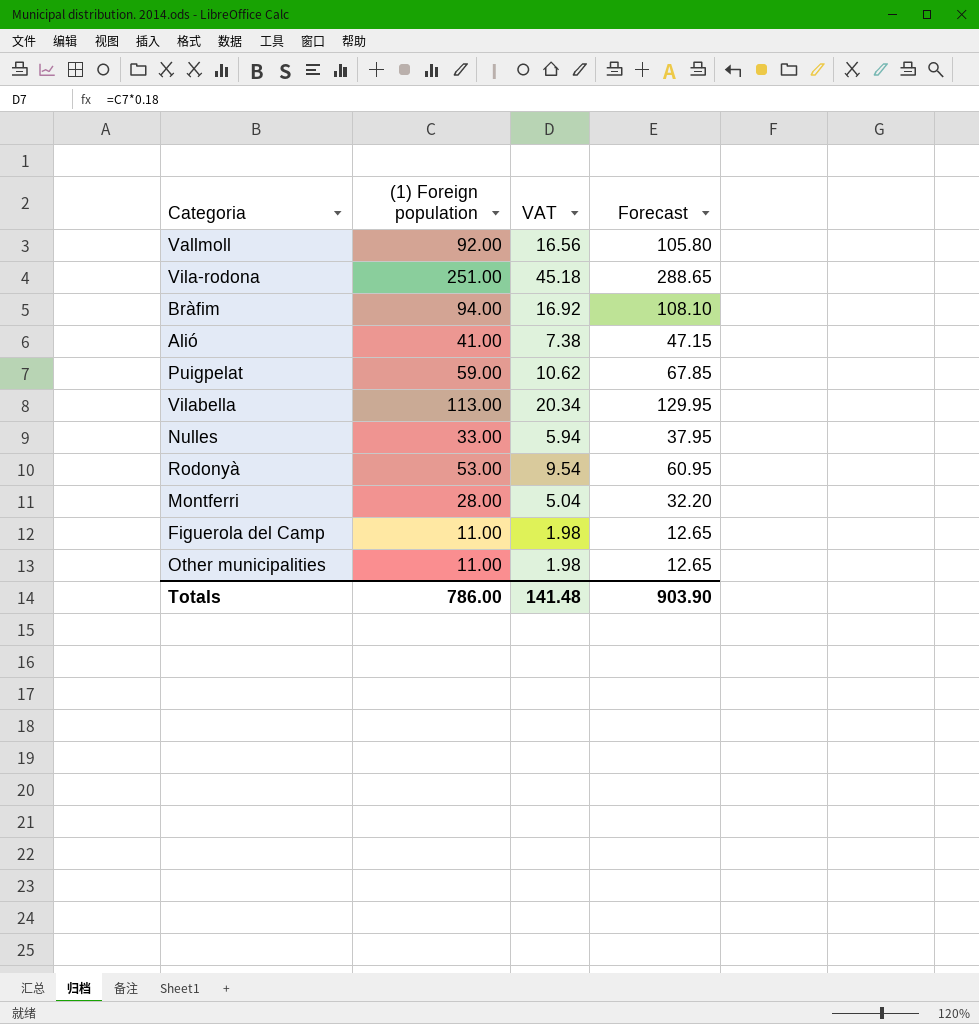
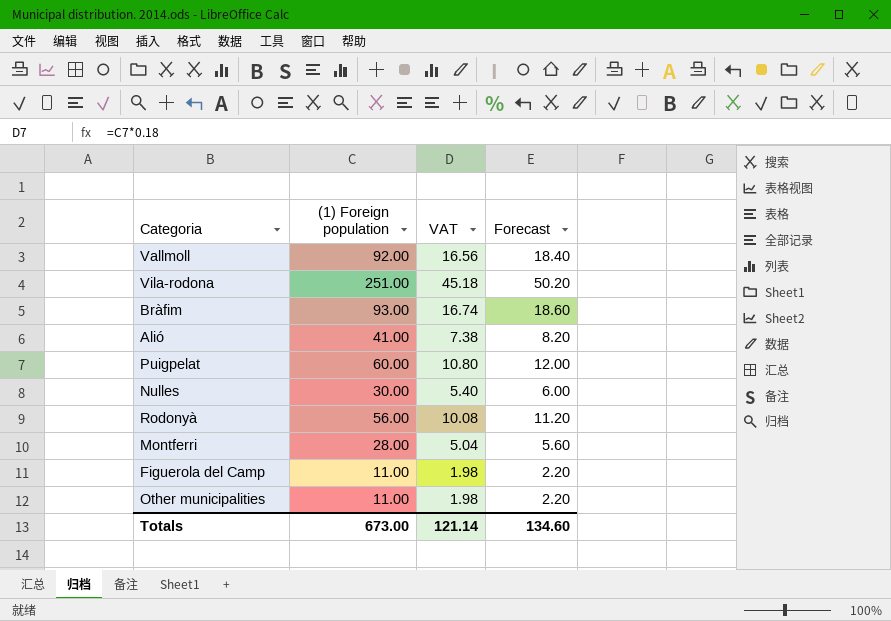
column Forecast | formula: [(1) Foreign population] * 1.15 -> [(1) Foreign population] * 0.2
row Vilabella: 113.00 | 20.34 | 129.95 -> none
Bràfim | (1) Foreign population: 94.00 -> 93.00
Bràfim | VAT: 16.92 -> 16.74
Puigpelat | (1) Foreign population: 59.00 -> 60.00
Puigpelat | VAT: 10.62 -> 10.80
Nulles | (1) Foreign population: 33.00 -> 30.00
Nulles | VAT: 5.94 -> 5.40
Rodonyà | (1) Foreign population: 53.00 -> 56.00
Rodonyà | VAT: 9.54 -> 10.08
Totals | (1) Foreign population: 786.00 -> 673.00
Totals | VAT: 141.48 -> 121.14
Totals | Forecast: 903.90 -> 134.60

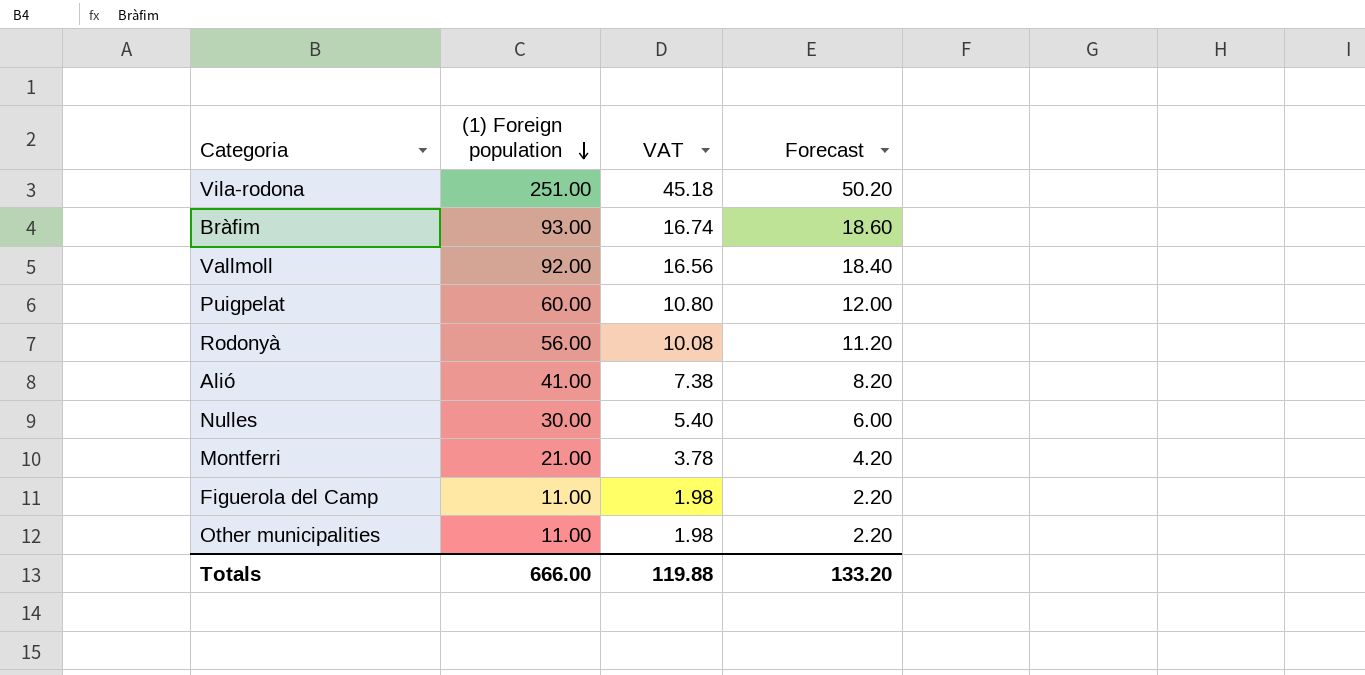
row order: none -> (1) Foreign population descending
Montferri | (1) Foreign population: 28.00 -> 21.00
Montferri | VAT: 5.04 -> 3.78
Montferri | Forecast: 5.60 -> 4.20
Totals | (1) Foreign population: 673.00 -> 666.00
Totals | VAT: 121.14 -> 119.88
Totals | Forecast: 134.60 -> 133.20

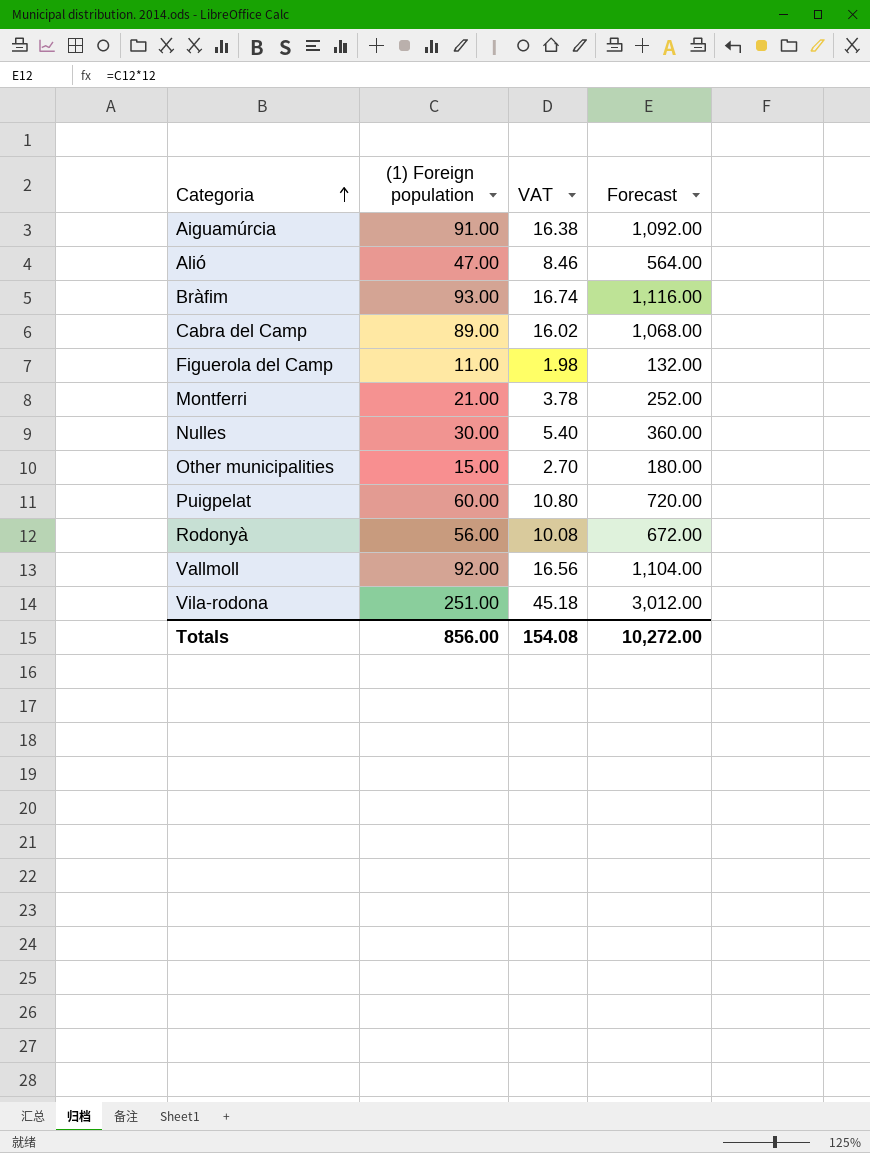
row order: (1) Foreign population descending -> Categoria ascending
column Forecast | formula: [(1) Foreign population] * 0.2 -> [(1) Foreign population] * 12
row Aiguamúrcia: none -> 91.00 | 16.38 | 1,092.00
Alió | (1) Foreign population: 41.00 -> 47.00
Alió | VAT: 7.38 -> 8.46
row Cabra del Camp: none -> 89.00 | 16.02 | 1,068.00
Other municipalities | (1) Foreign population: 11.00 -> 15.00
Other municipalities | VAT: 1.98 -> 2.70
Totals | (1) Foreign population: 666.00 -> 856.00
Totals | VAT: 119.88 -> 154.08
Totals | Forecast: 133.20 -> 10,272.00

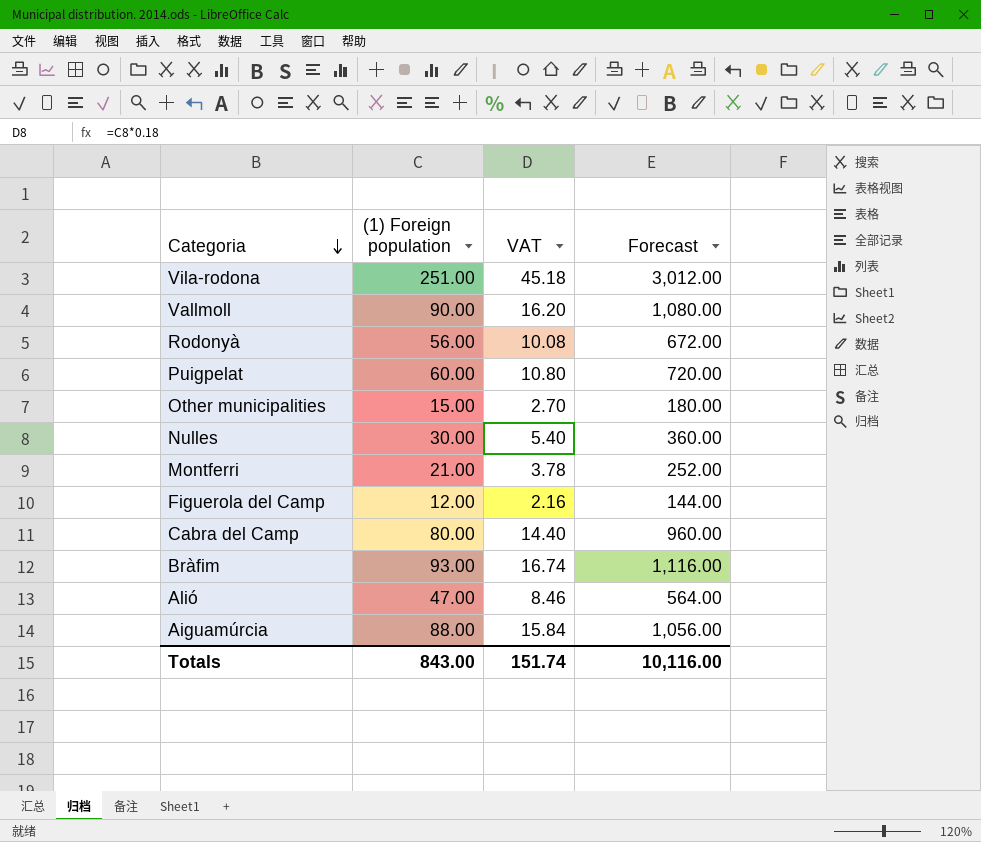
row order: Categoria ascending -> Categoria descending
Vallmoll | (1) Foreign population: 92.00 -> 90.00
Vallmoll | VAT: 16.56 -> 16.20
Vallmoll | Forecast: 1,104.00 -> 1,080.00
Figuerola del Camp | (1) Foreign population: 11.00 -> 12.00
Figuerola del Camp | VAT: 1.98 -> 2.16
Figuerola del Camp | Forecast: 132.00 -> 144.00
Cabra del Camp | (1) Foreign population: 89.00 -> 80.00
Cabra del Camp | VAT: 16.02 -> 14.40
Cabra del Camp | Forecast: 1,068.00 -> 960.00
Aiguamúrcia | (1) Foreign population: 91.00 -> 88.00
Aiguamúrcia | VAT: 16.38 -> 15.84
Aiguamúrcia | Forecast: 1,092.00 -> 1,056.00
Totals | (1) Foreign population: 856.00 -> 843.00
Totals | VAT: 154.08 -> 151.74
Totals | Forecast: 10,272.00 -> 10,116.00

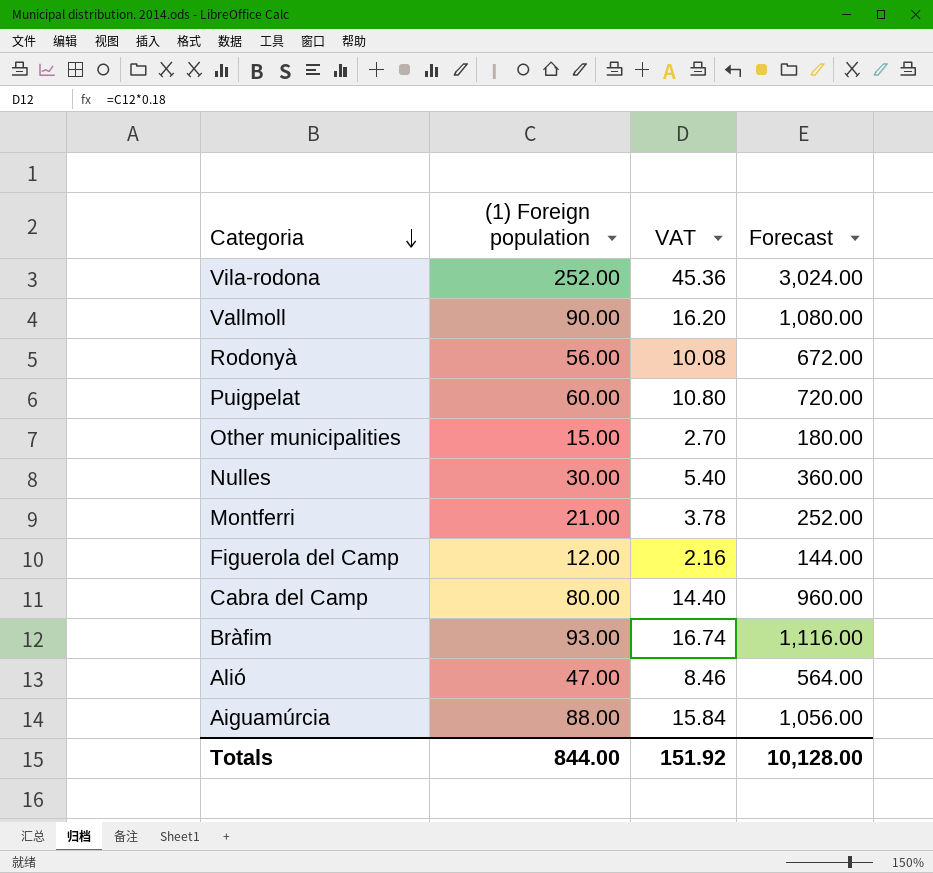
Vila-rodona | (1) Foreign population: 251.00 -> 252.00
Vila-rodona | VAT: 45.18 -> 45.36
Vila-rodona | Forecast: 3,012.00 -> 3,024.00
Totals | (1) Foreign population: 843.00 -> 844.00
Totals | VAT: 151.74 -> 151.92
Totals | Forecast: 10,116.00 -> 10,128.00

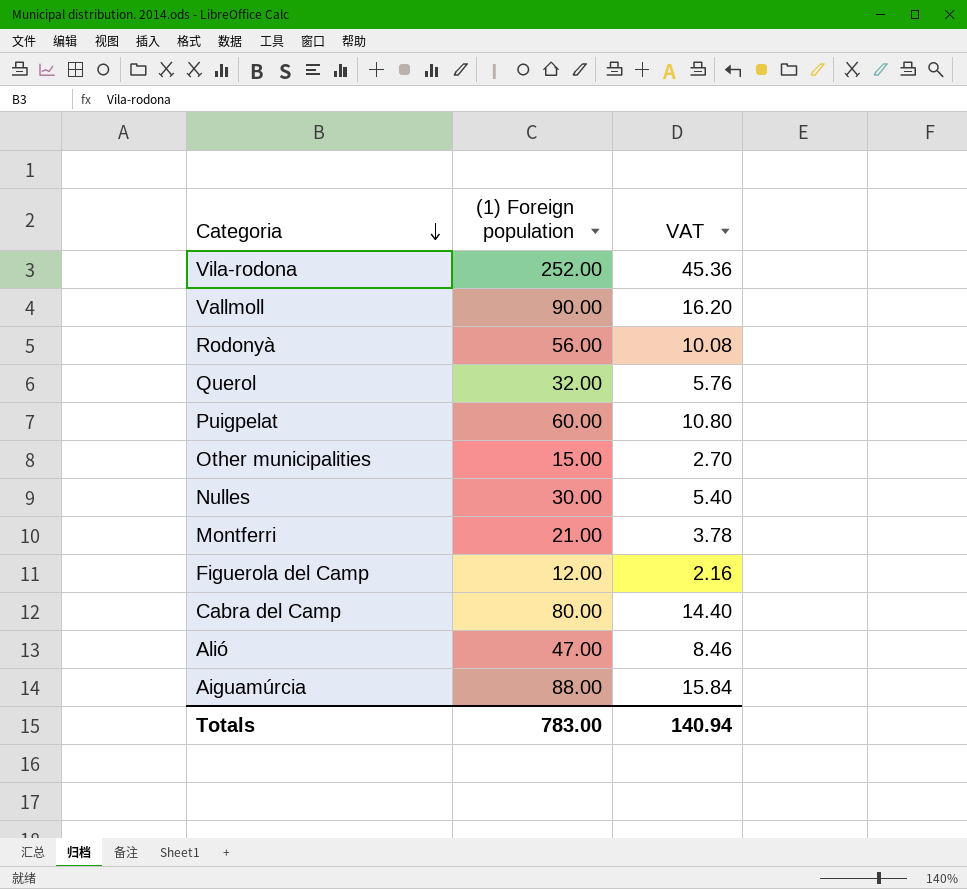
column Forecast | formula: [(1) Foreign population] * 12 -> none
row Bràfim: 93.00 | 16.74 | 1,116.00 -> none
row Querol: none -> 32.00 | 5.76
Totals | (1) Foreign population: 844.00 -> 783.00
Totals | VAT: 151.92 -> 140.94

